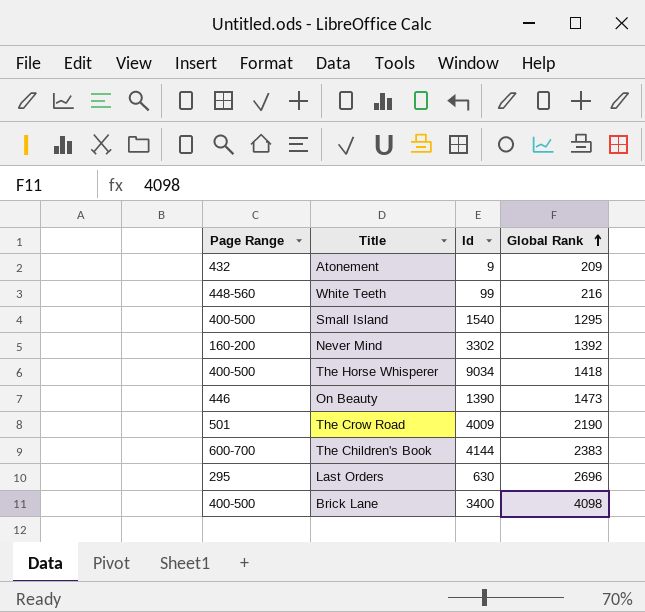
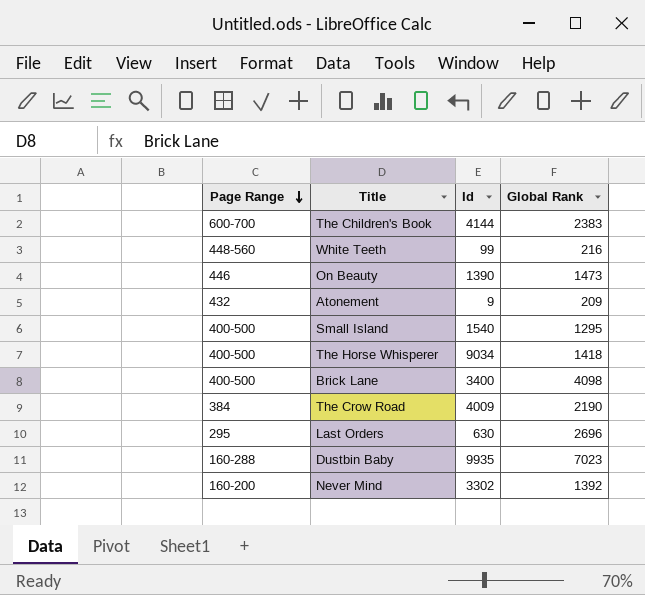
row order: Global Rank ascending -> Page Range descending
The Crow Road | Page Range: 501 -> 384
row Dustbin Baby: none -> 160-288 | 9935 | 7023

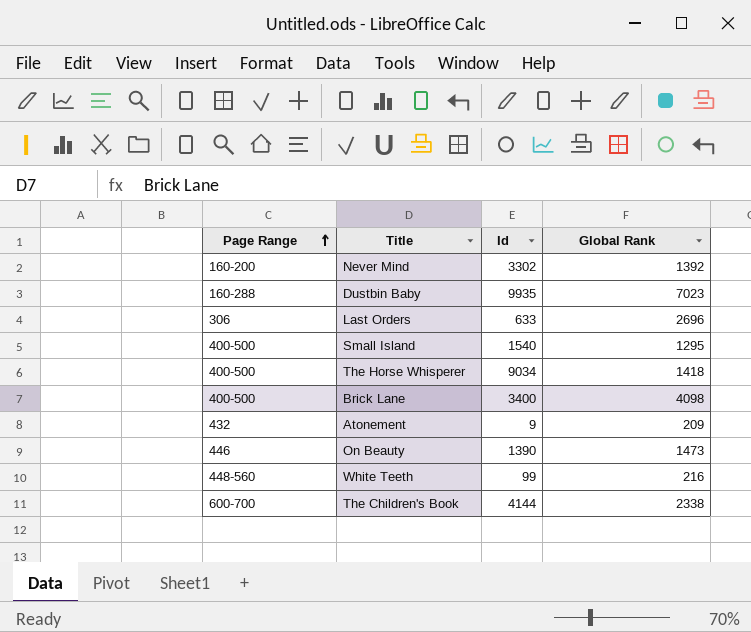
row order: Page Range descending -> Page Range ascending
row The Crow Road: 384 | 4009 | 2190 -> none
Last Orders | Page Range: 295 -> 306
Last Orders | Id: 630 -> 633
The Children's Book | Global Rank: 2383 -> 2338

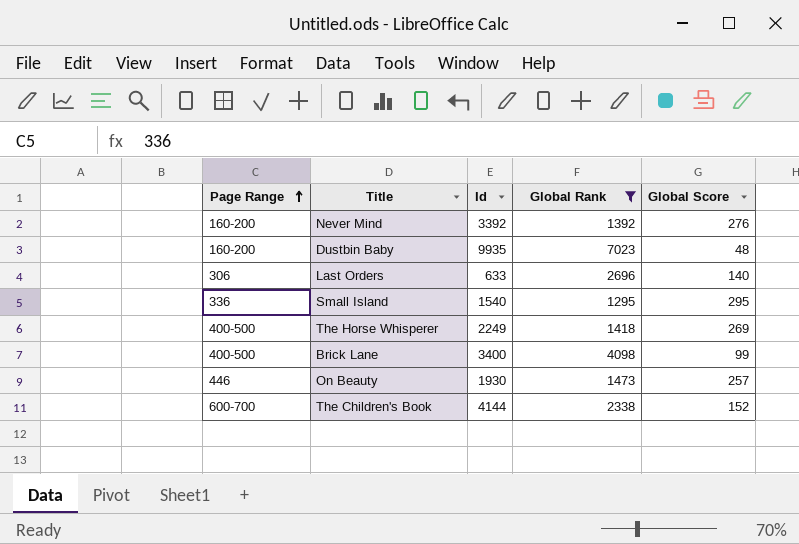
filter: none -> Global Rank >= 1295
column Global Score | position: none -> 5
Never Mind | Id: 3302 -> 3392
Dustbin Baby | Page Range: 160-288 -> 160-200
Small Island | Page Range: 400-500 -> 336
The Horse Whisperer | Id: 9034 -> 2249
On Beauty | Id: 1390 -> 1930

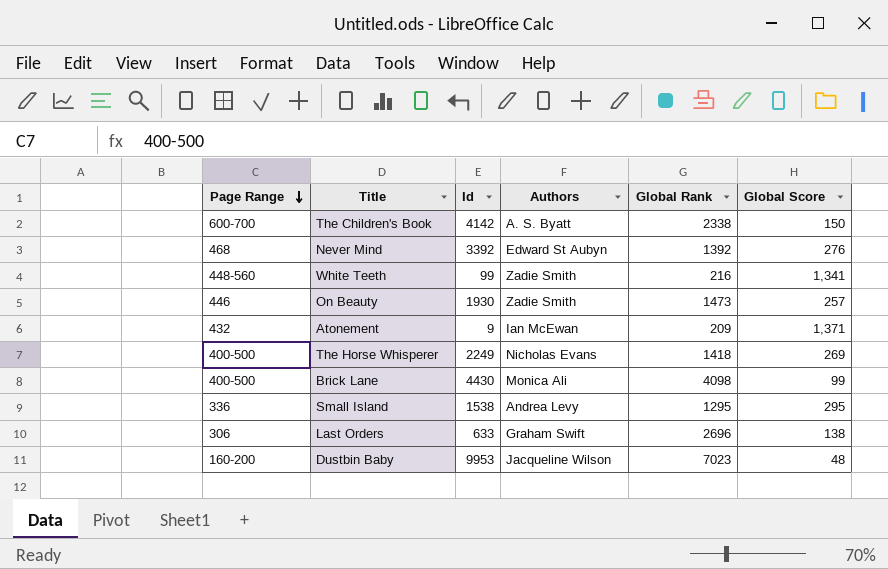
filter: Global Rank >= 1295 -> none
row order: Page Range ascending -> Page Range descending
column Authors | position: none -> 4
The Children's Book | Id: 4144 -> 4142
The Children's Book | Global Score: 152 -> 150
Never Mind | Page Range: 160-200 -> 468
Brick Lane | Id: 3400 -> 4430
Small Island | Id: 1540 -> 1538
Last Orders | Global Score: 140 -> 138
Dustbin Baby | Id: 9935 -> 9953

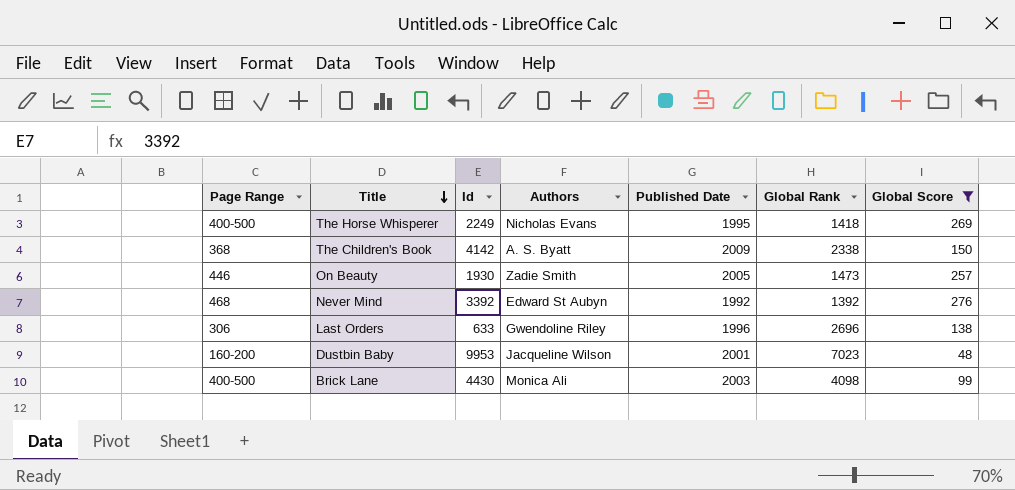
filter: none -> Global Score <= 276
row order: Page Range descending -> Title descending
column Published Date | position: none -> 5
The Children's Book | Page Range: 600-700 -> 368
Last Orders | Authors: Graham Swift -> Gwendoline Riley

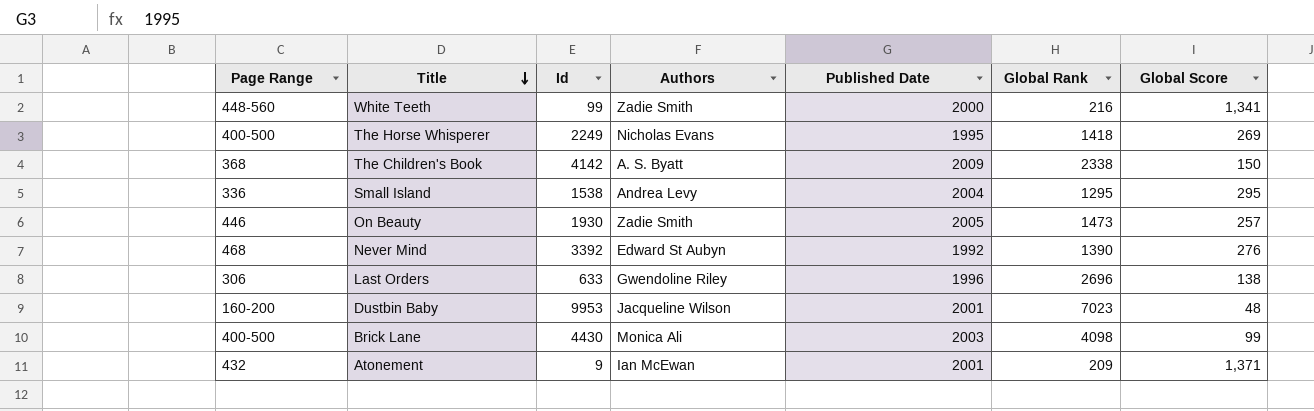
filter: Global Score <= 276 -> none
Never Mind | Global Rank: 1392 -> 1390

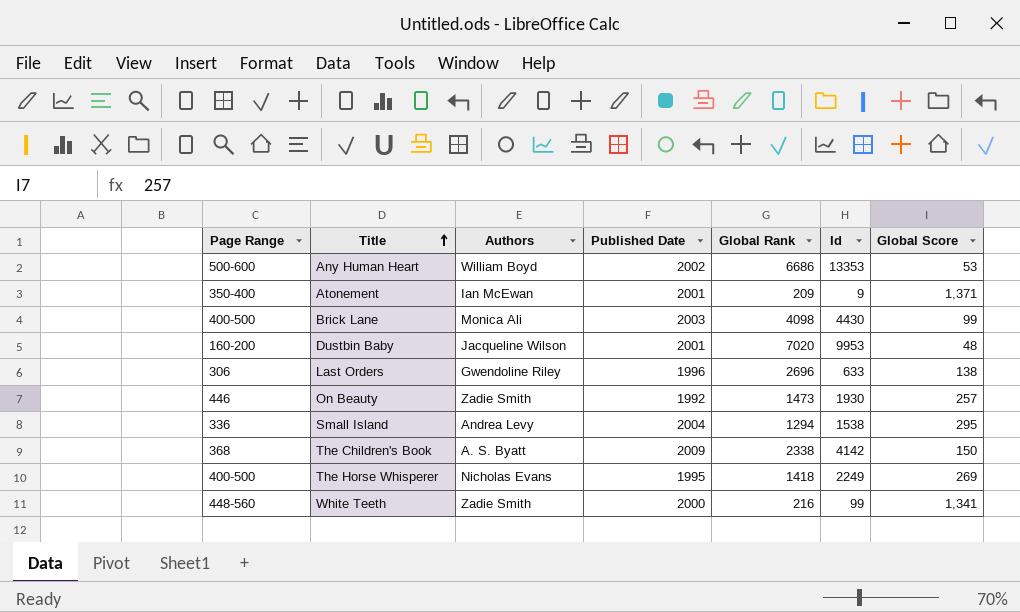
row order: Title descending -> Title ascending
column Id | position: 3 -> 6
row Never Mind: 468 | 3392 | Edward St Aubyn | 1992 | 1390 | 276 -> none
row Any Human Heart: none -> 500-600 | William Boyd | 2002 | 6686 | 13353 | 53
Atonement | Page Range: 432 -> 350-400
Dustbin Baby | Global Rank: 7023 -> 7020
On Beauty | Published Date: 2005 -> 1992
Small Island | Global Rank: 1295 -> 1294

